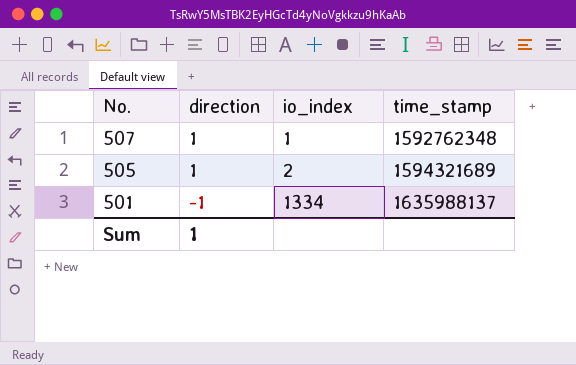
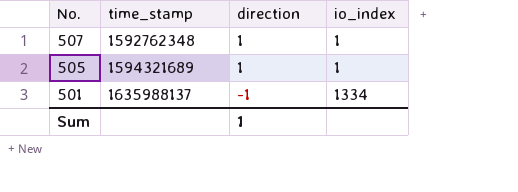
column time_stamp | position: 4 -> 2
505 | io_index: 2 -> 1

